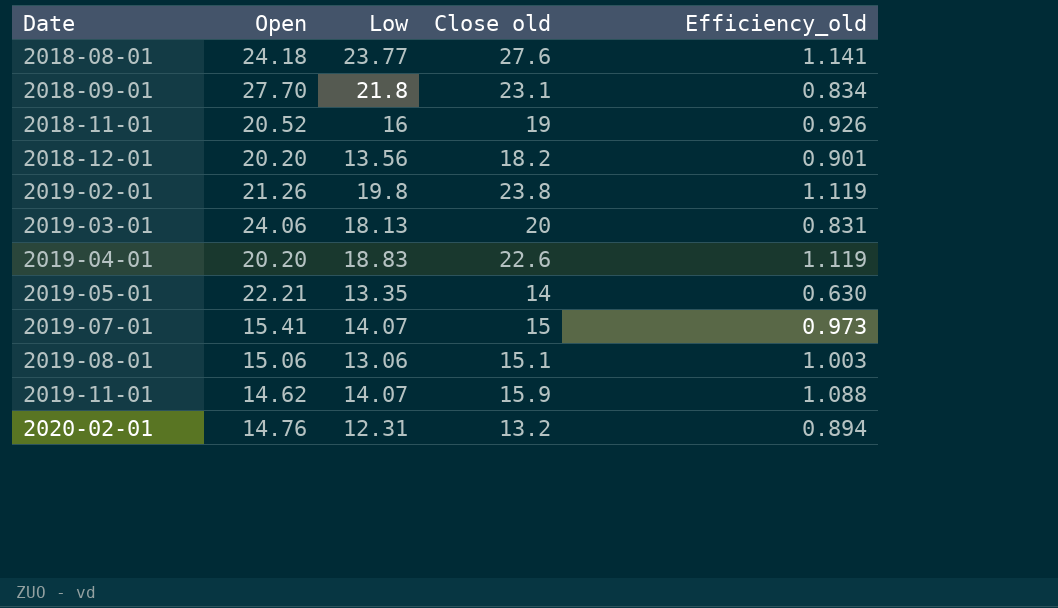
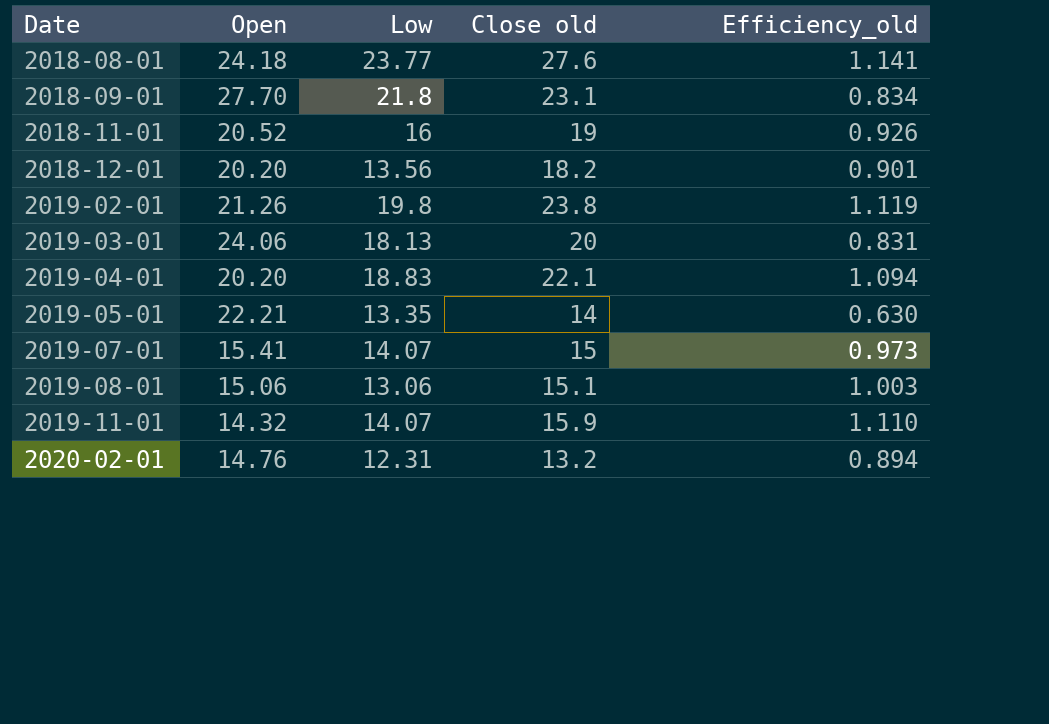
2019-04-01 | Close old: 22.6 -> 22.1
2019-04-01 | Efficiency_old: 1.119 -> 1.094
2019-11-01 | Open: 14.62 -> 14.32
2019-11-01 | Efficiency_old: 1.088 -> 1.110

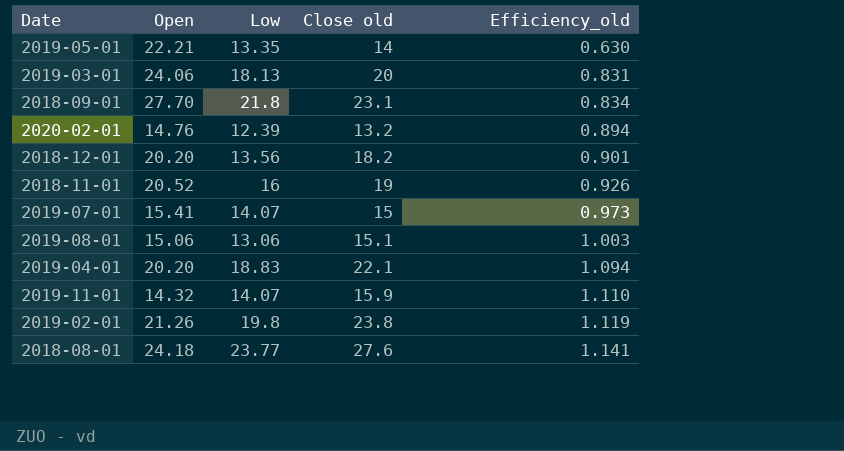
row order: Date ascending -> Efficiency_old ascending
2020-02-01 | Low: 12.31 -> 12.39

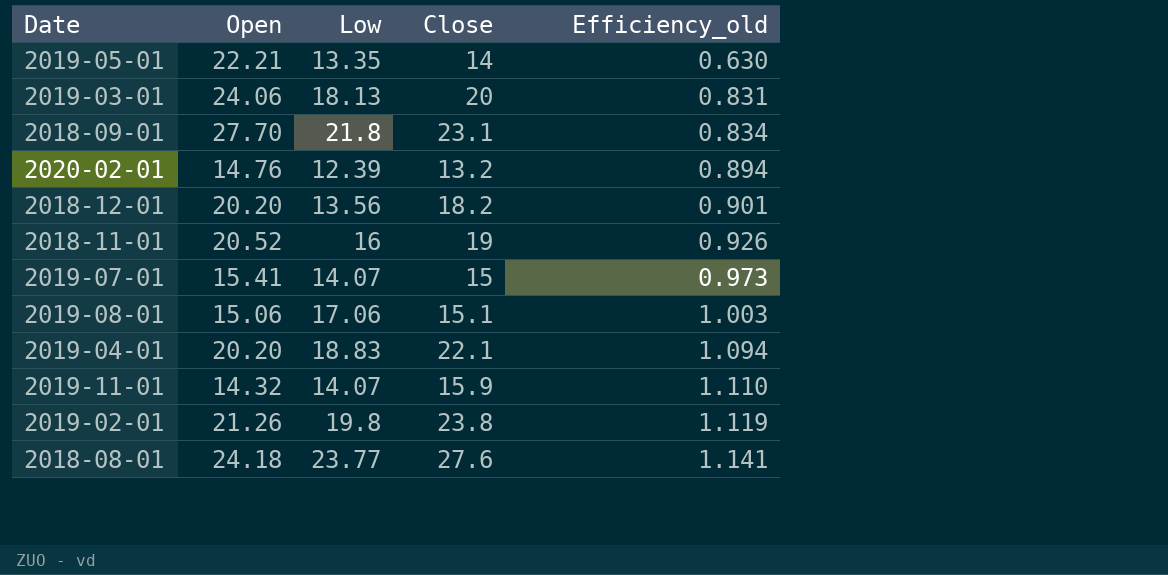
column name: Close old -> Close
2019-08-01 | Low: 13.06 -> 17.06

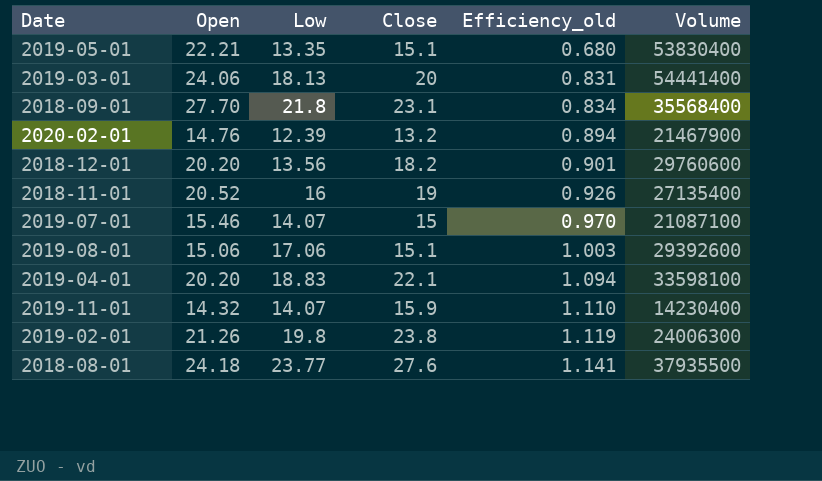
column Volume | position: none -> 6
2019-05-01 | Close: 14 -> 15.1
2019-05-01 | Efficiency_old: 0.630 -> 0.680
2019-07-01 | Open: 15.41 -> 15.46
2019-07-01 | Efficiency_old: 0.973 -> 0.970

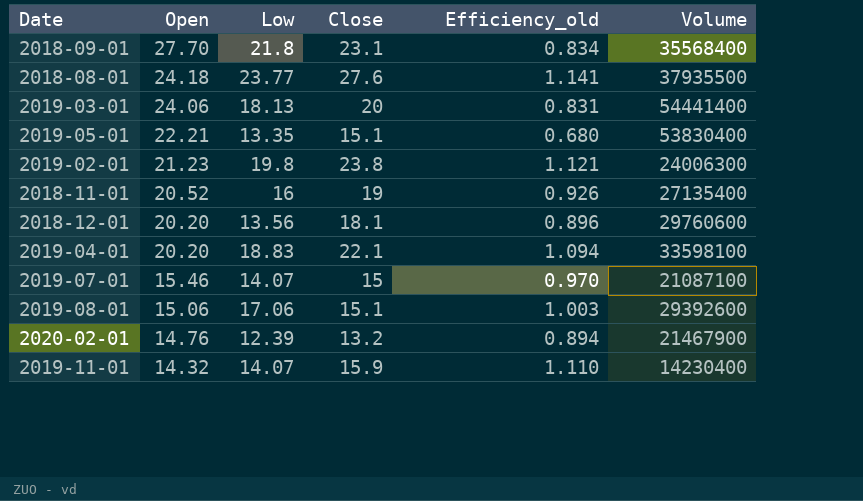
row order: Efficiency_old ascending -> Open descending
2019-02-01 | Open: 21.26 -> 21.23
2019-02-01 | Efficiency_old: 1.119 -> 1.121
2018-12-01 | Close: 18.2 -> 18.1
2018-12-01 | Efficiency_old: 0.901 -> 0.896

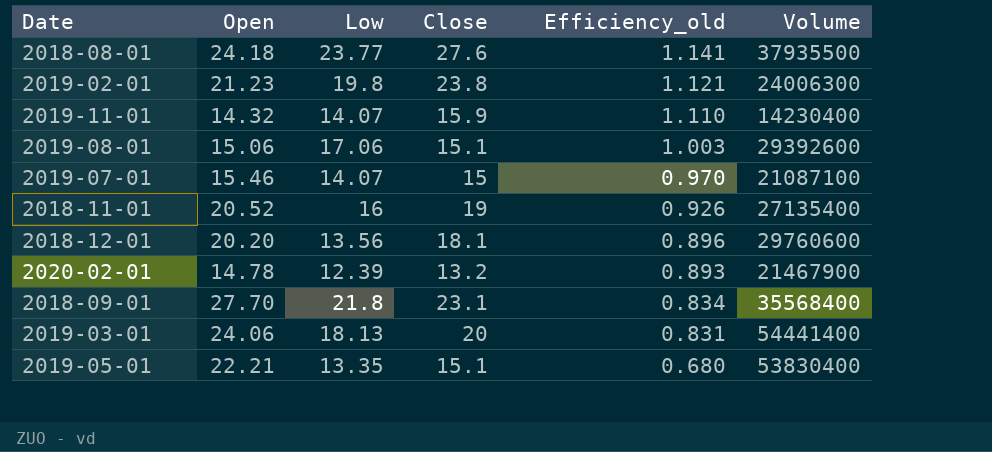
row order: Open descending -> Efficiency_old descending
row 2019-04-01: 20.20 | 18.83 | 22.1 | 1.094 | 33598100 -> none
2020-02-01 | Open: 14.76 -> 14.78
2020-02-01 | Efficiency_old: 0.894 -> 0.893

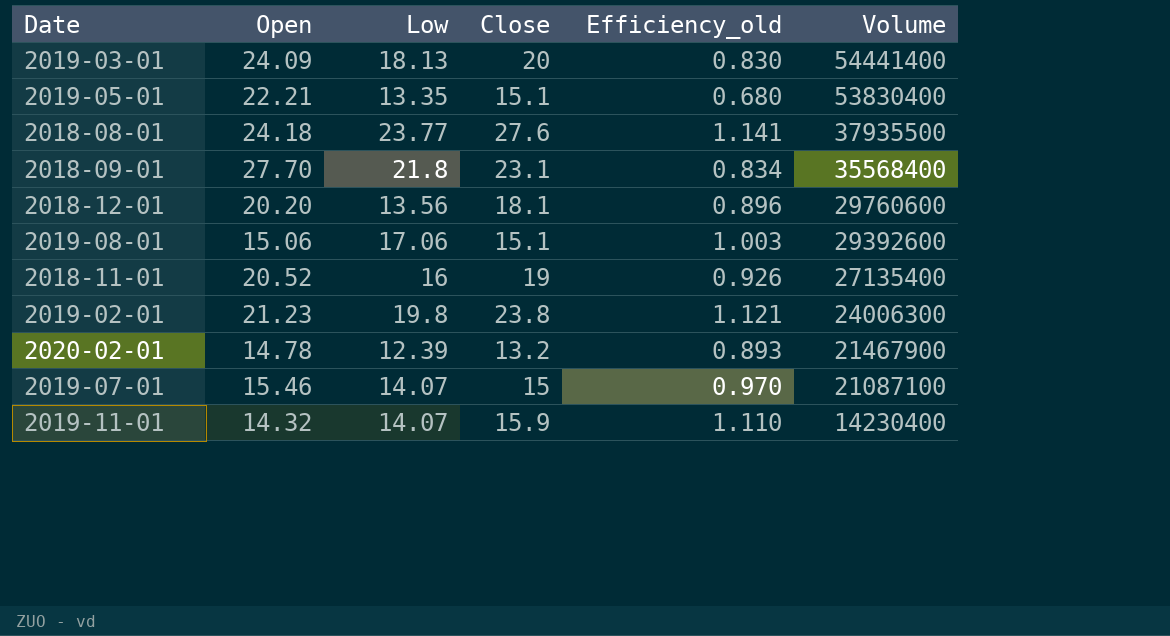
row order: Efficiency_old descending -> Volume descending
2019-03-01 | Open: 24.06 -> 24.09
2019-03-01 | Efficiency_old: 0.831 -> 0.830

